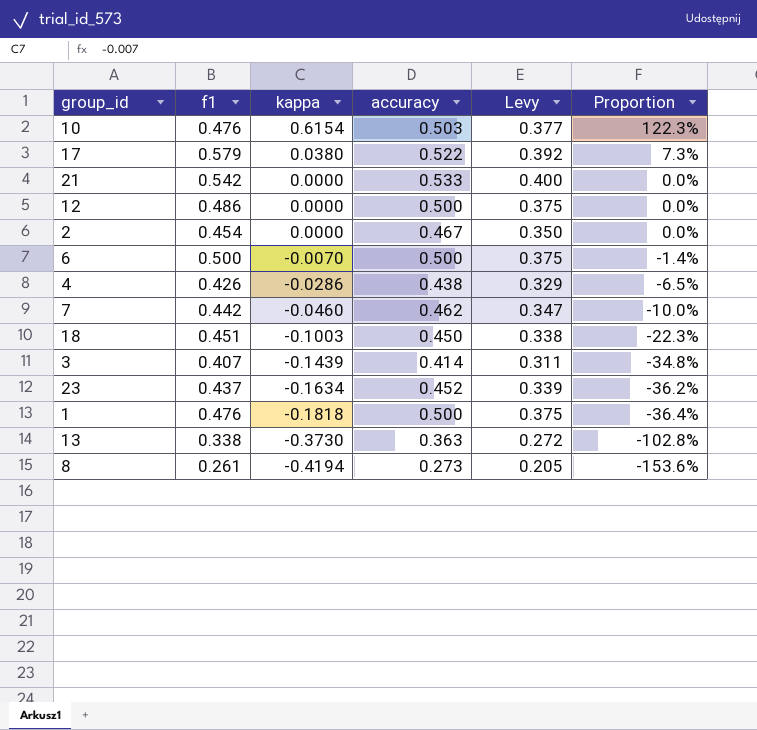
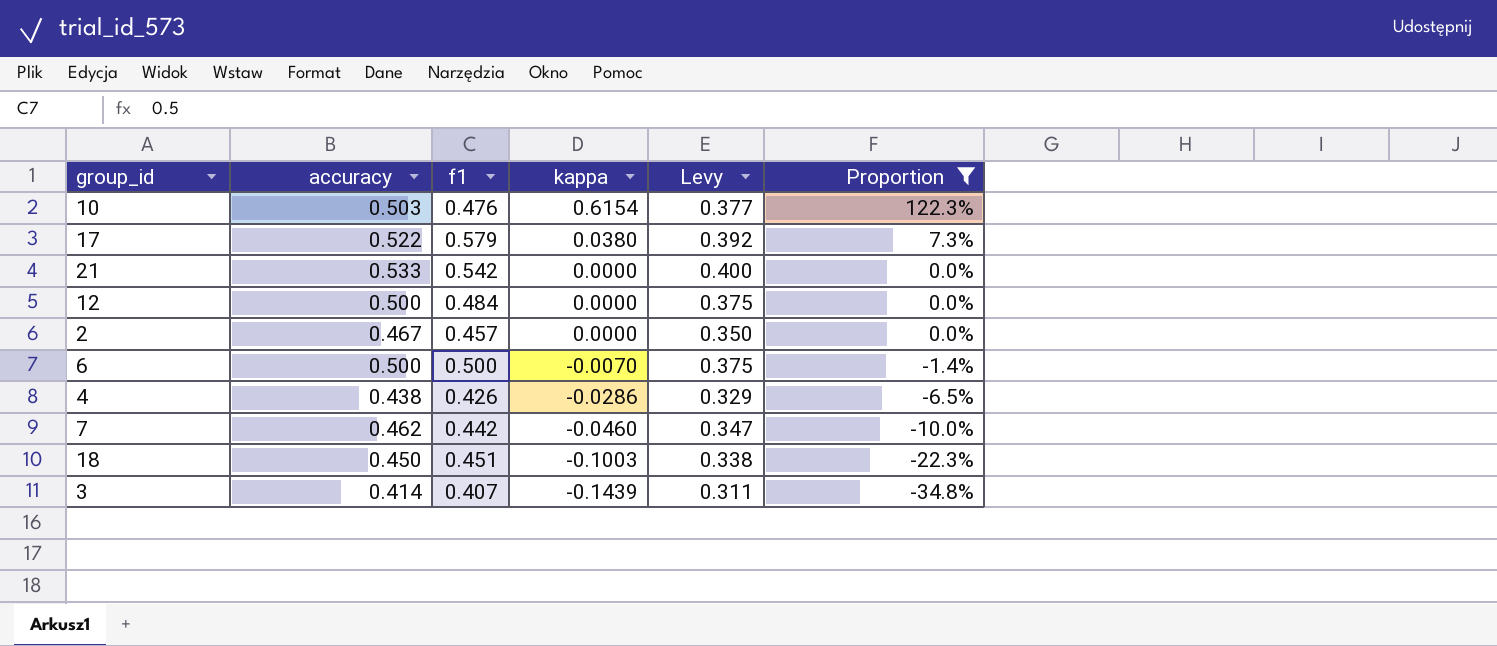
filter: none -> Proportion >= -34.8%
column accuracy | position: 4 -> 2
12 | f1: 0.486 -> 0.484
2 | f1: 0.454 -> 0.457

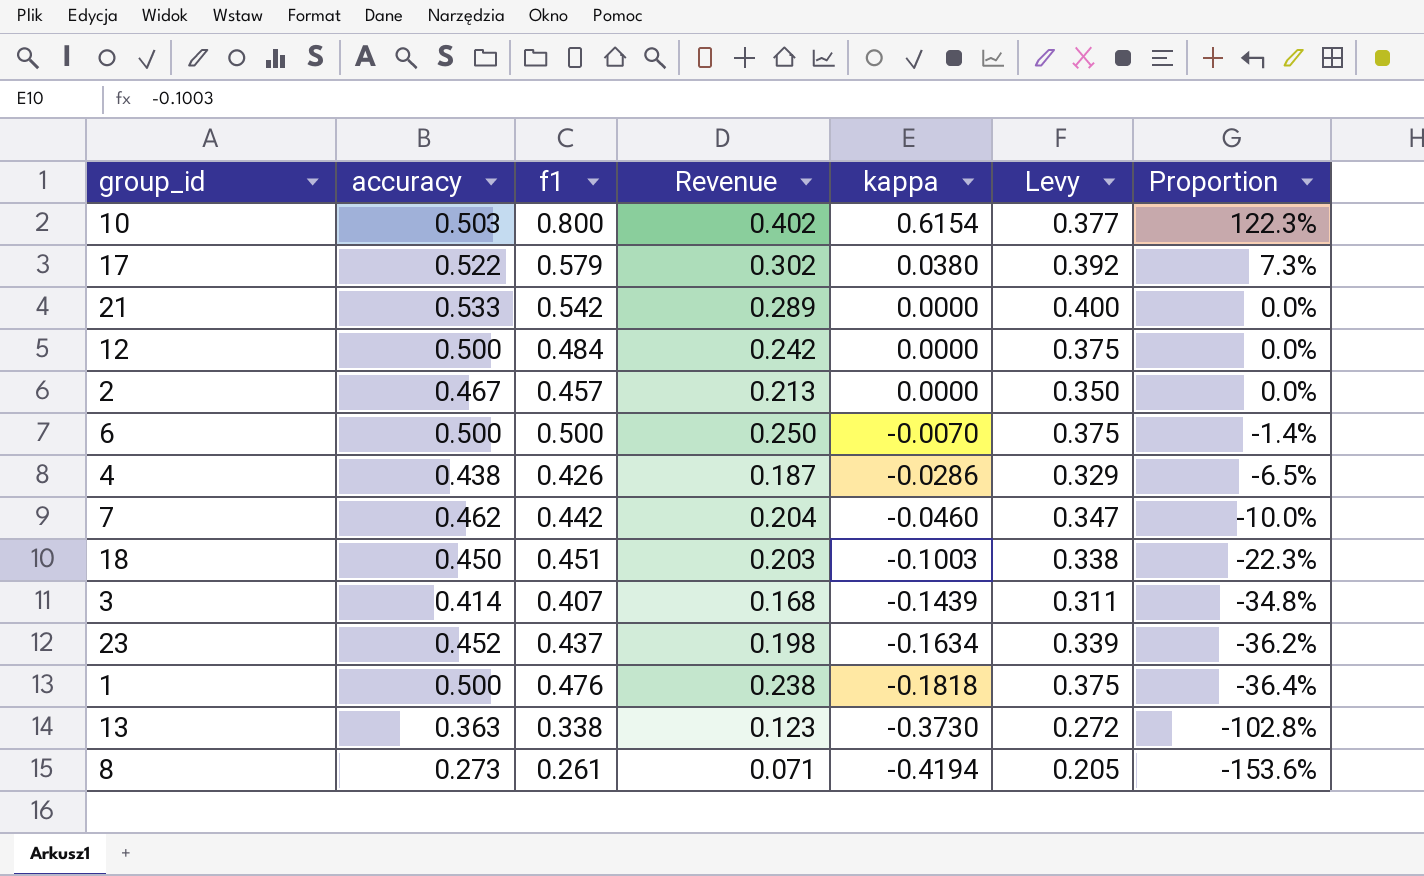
filter: Proportion >= -34.8% -> none
column Revenue | formula: none -> [accuracy] * [f1]
10 | f1: 0.476 -> 0.800

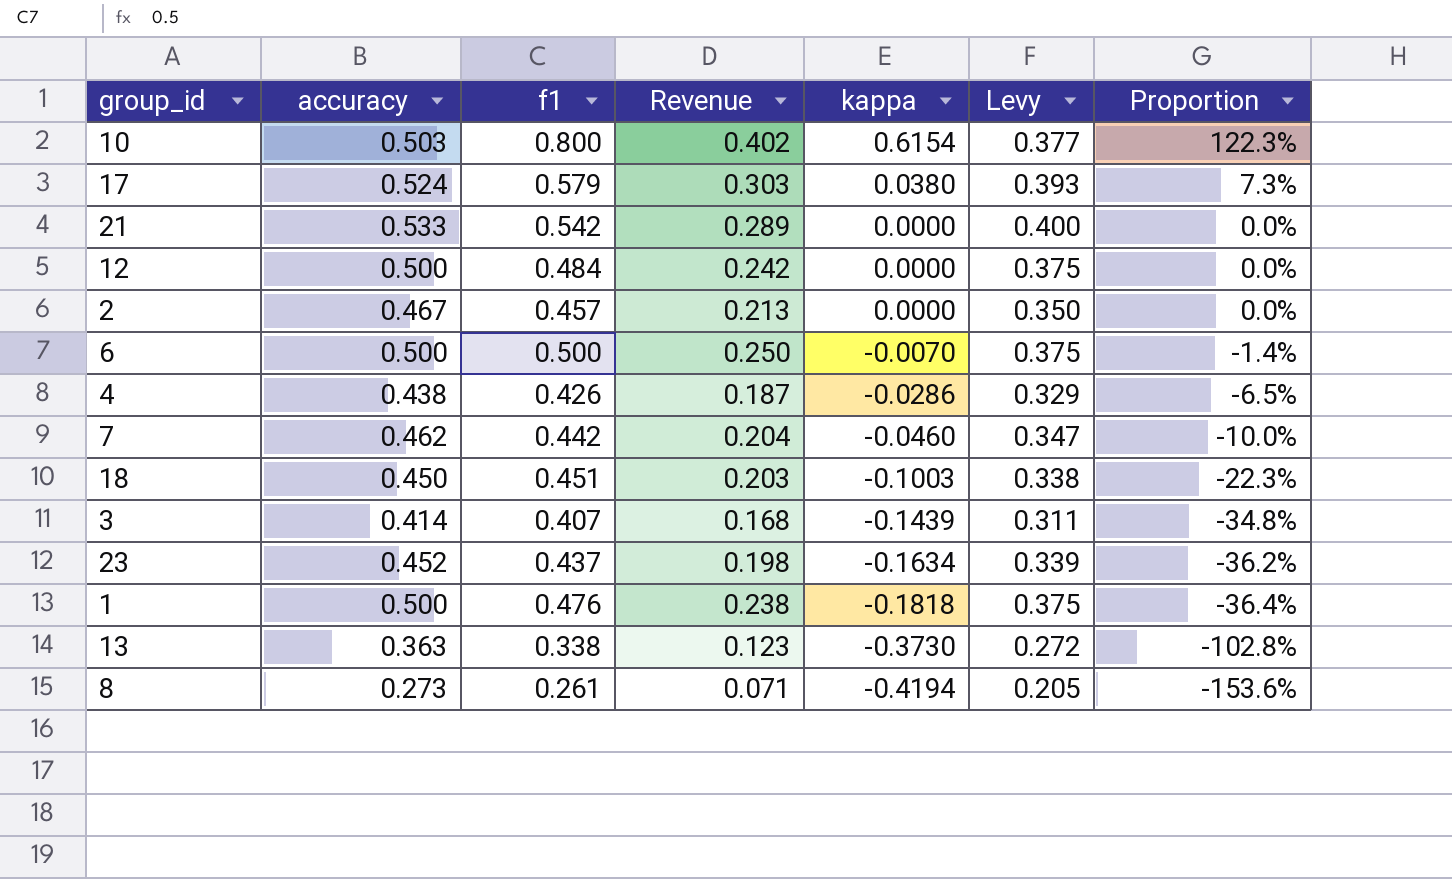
17 | accuracy: 0.522 -> 0.524
17 | Revenue: 0.302 -> 0.303
17 | Levy: 0.392 -> 0.393

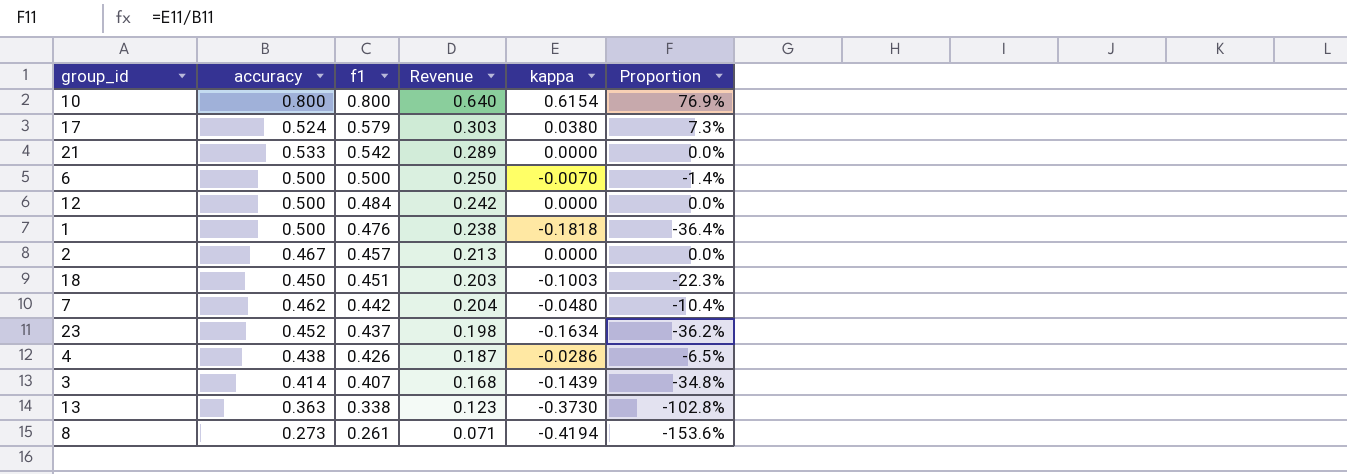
row order: kappa descending -> f1 descending
column Levy | formula: [accuracy] * 0.75 -> none
10 | accuracy: 0.503 -> 0.800
10 | Revenue: 0.402 -> 0.640
10 | Proportion: 122.3% -> 76.9%
7 | kappa: -0.0460 -> -0.0480
7 | Proportion: -10.0% -> -10.4%

